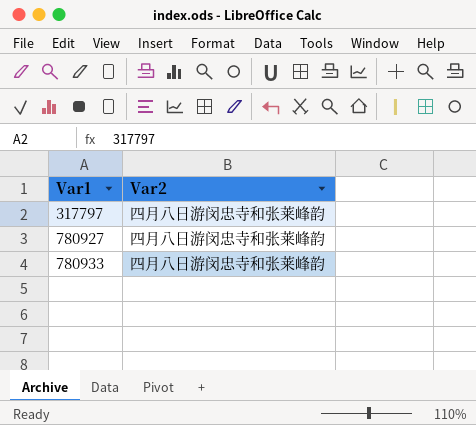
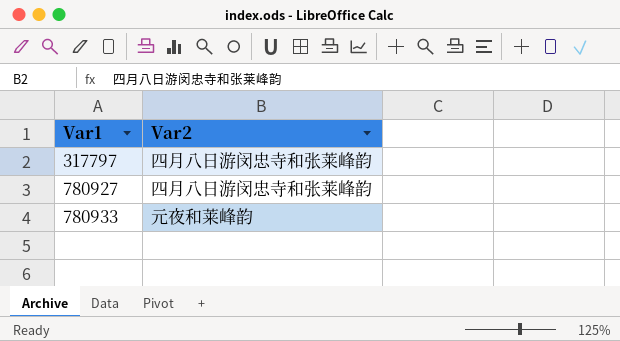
780933 | Var2: 四月八日游闵忠寺和张莱峰韵 -> 元夜和莱峰韵

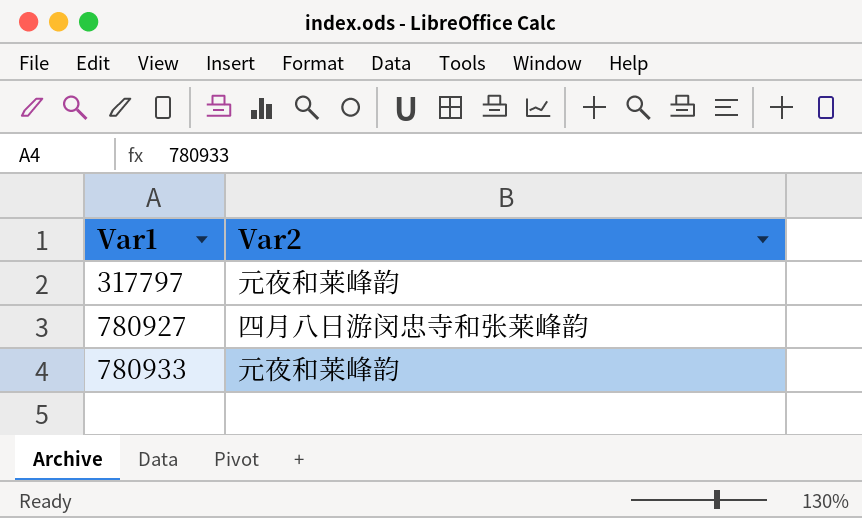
317797 | Var2: 四月八日游闵忠寺和张莱峰韵 -> 元夜和莱峰韵

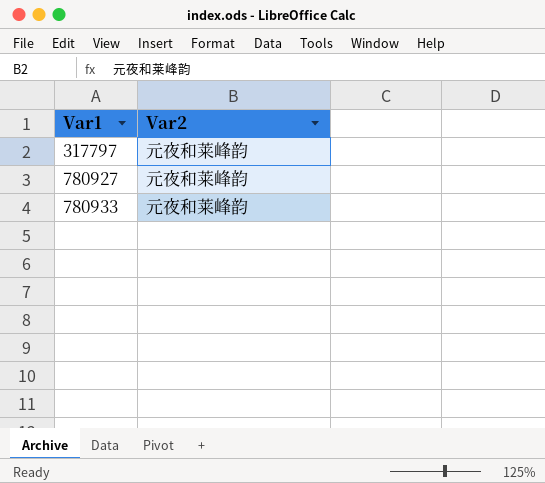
780927 | Var2: 四月八日游闵忠寺和张莱峰韵 -> 元夜和莱峰韵

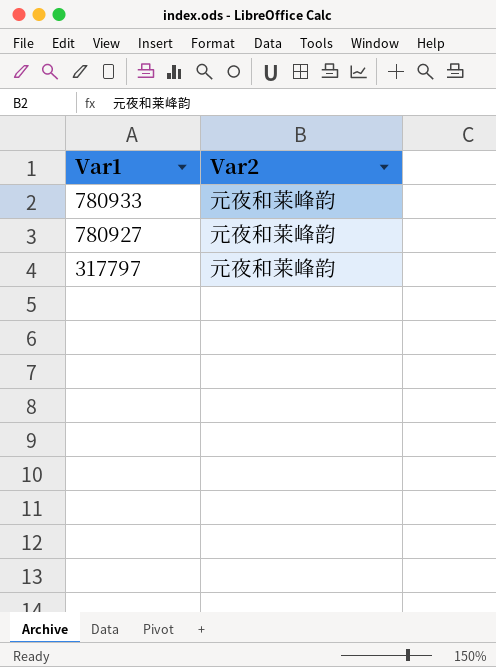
row order: Var1 ascending -> Var1 descending

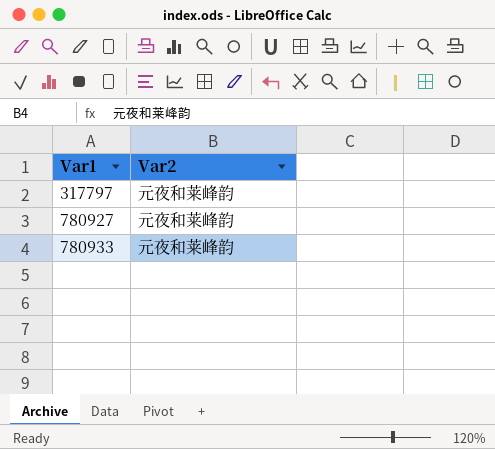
row order: Var1 descending -> Var1 ascending

